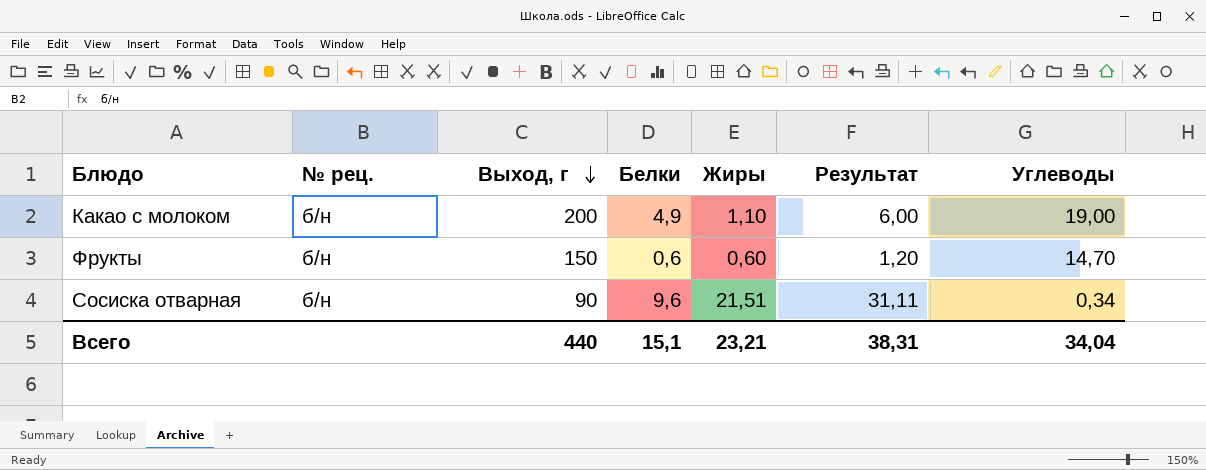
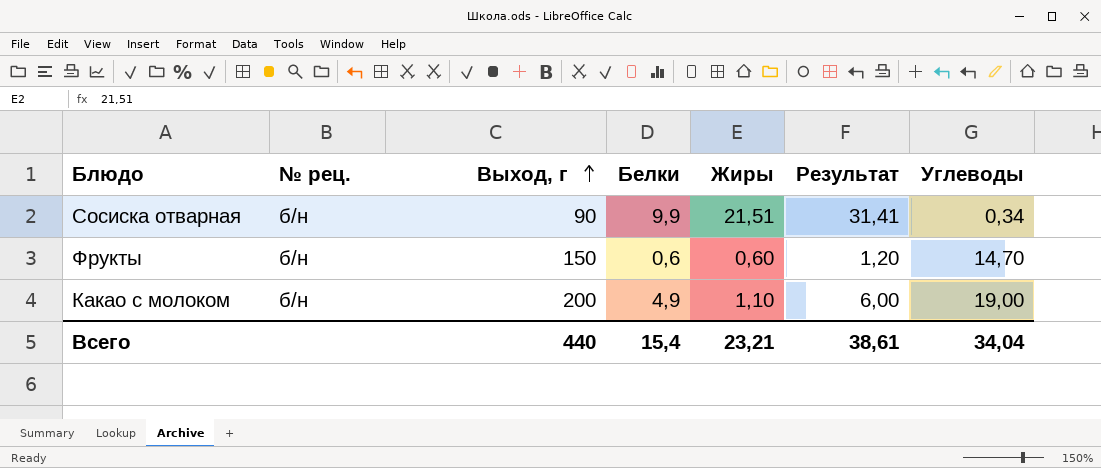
row order: Выход, г descending -> Выход, г ascending
Сосиска отварная | Белки: 9,6 -> 9,9
Сосиска отварная | Результат: 31,11 -> 31,41
Всего | Белки: 15,1 -> 15,4
Всего | Результат: 38,31 -> 38,61

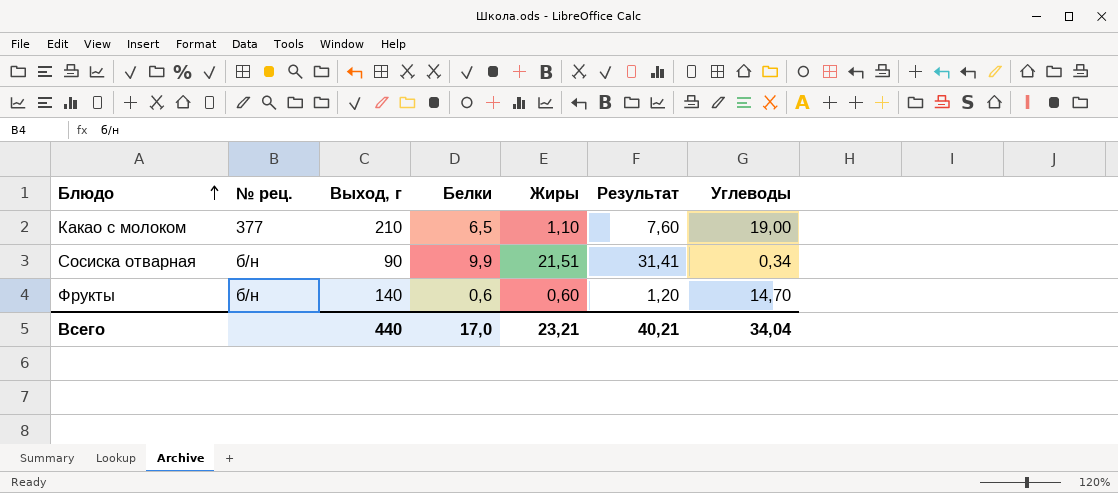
row order: Выход, г ascending -> Блюдо ascending
Какао с молоком | № рец.: б/н -> 377
Какао с молоком | Выход, г: 200 -> 210
Какао с молоком | Белки: 4,9 -> 6,5
Какао с молоком | Результат: 6,00 -> 7,60
Фрукты | Выход, г: 150 -> 140
Всего | Белки: 15,4 -> 17,0
Всего | Результат: 38,61 -> 40,21

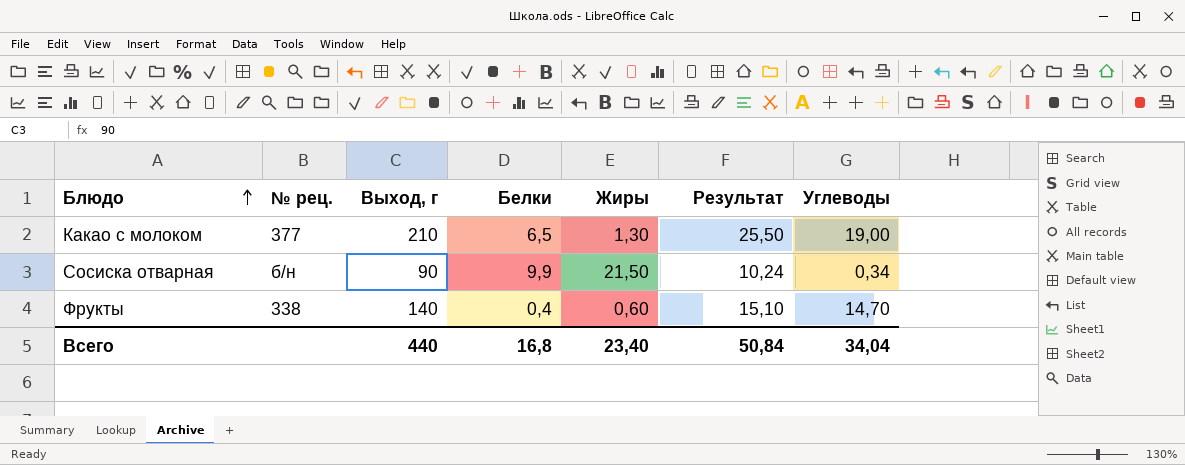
column Результат | formula: [Белки] + [Жиры] -> [Белки] + [Углеводы]
Какао с молоком | Жиры: 1,10 -> 1,30
Сосиска отварная | Жиры: 21,51 -> 21,50
Фрукты | № рец.: б/н -> 338
Фрукты | Белки: 0,6 -> 0,4
Всего | Белки: 17,0 -> 16,8
Всего | Жиры: 23,21 -> 23,40
Всего | Результат: 40,21 -> 50,84

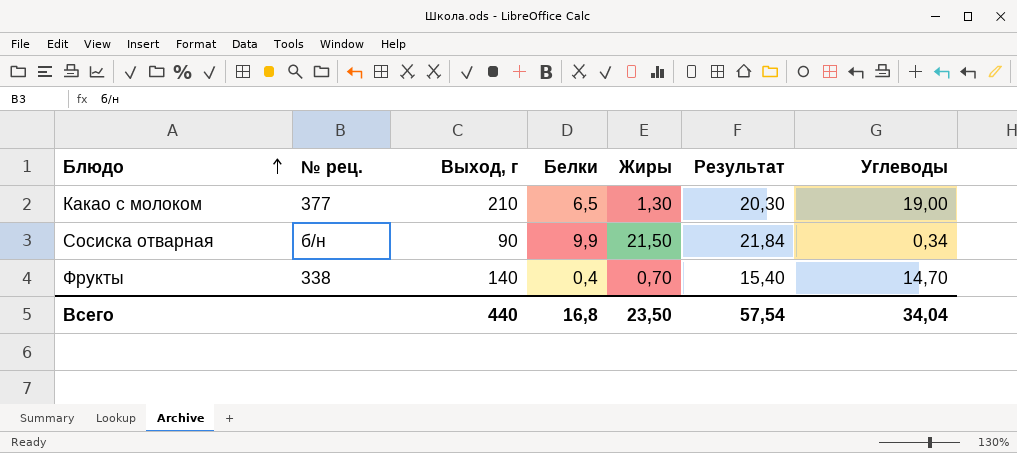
column Результат | formula: [Белки] + [Углеводы] -> [Жиры] + [Углеводы]
Фрукты | Жиры: 0,60 -> 0,70
Всего | Жиры: 23,40 -> 23,50
Всего | Результат: 50,84 -> 57,54

